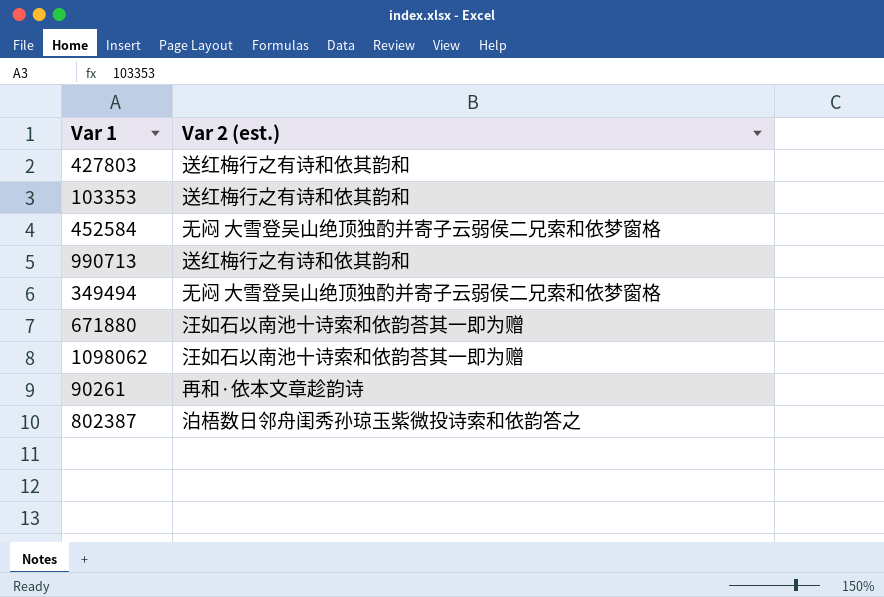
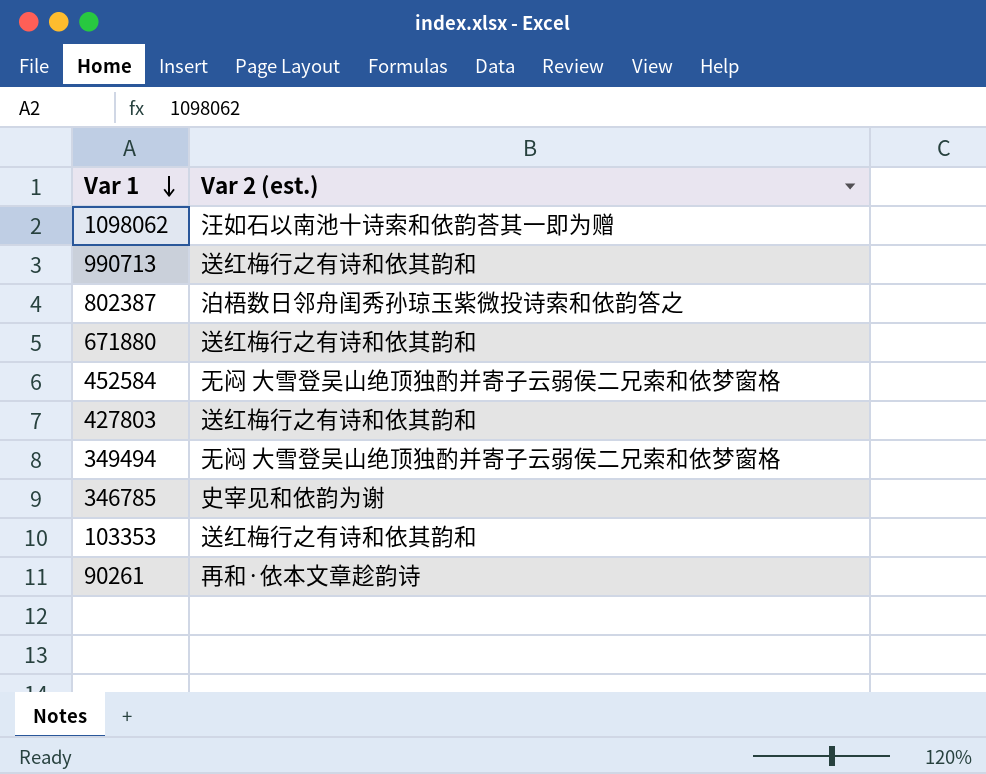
row order: none -> Var 1 descending
671880 | Var 2 (est.): 汪如石以南池十诗索和依韵荅其一即为赠 -> 送红梅行之有诗和依其韵和
row 346785: none -> 史宰见和依韵为谢

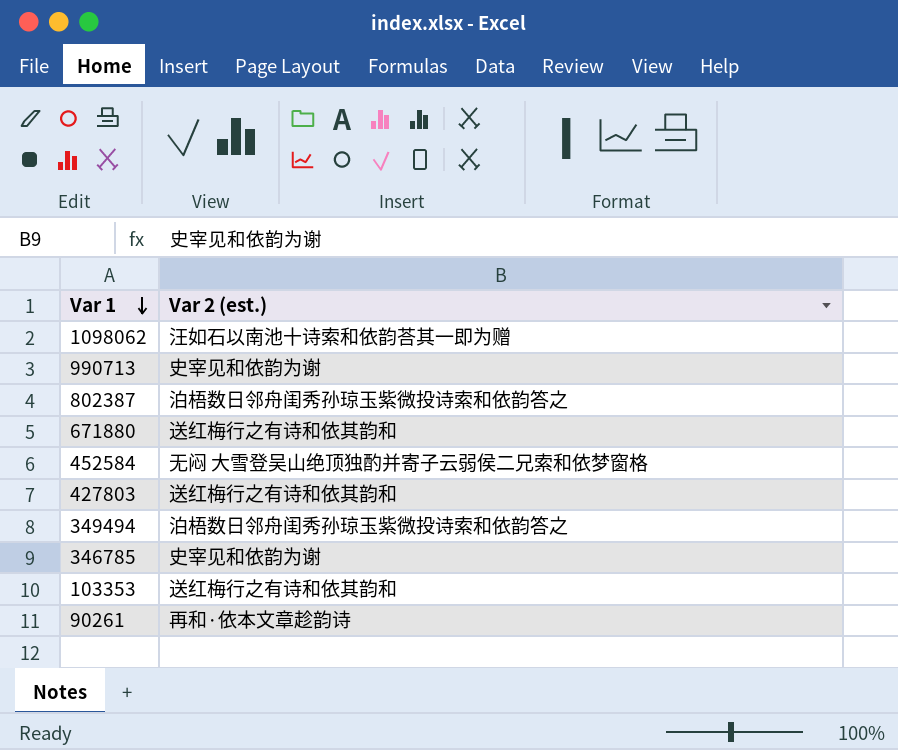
990713 | Var 2 (est.): 送红梅行之有诗和依其韵和 -> 史宰见和依韵为谢
349494 | Var 2 (est.): 无闷 大雪登吴山绝顶独酌并寄子云弱侯二兄索和依梦窗格 -> 泊梧数日邻舟闺秀孙琼玉紫微投诗索和依韵答之

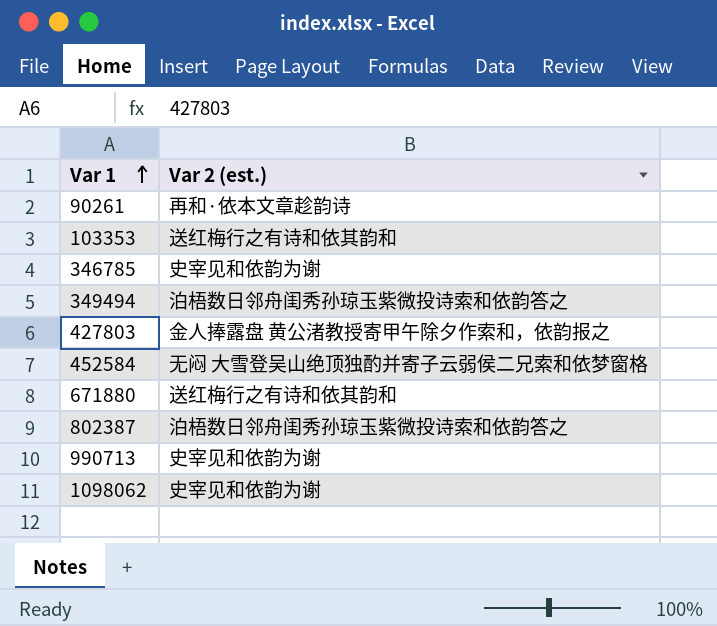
row order: Var 1 descending -> Var 1 ascending
427803 | Var 2 (est.): 送红梅行之有诗和依其韵和 -> 金人捧露盘 黄公渚教授寄甲午除夕作索和，依韵报之
1098062 | Var 2 (est.): 汪如石以南池十诗索和依韵荅其一即为赠 -> 史宰见和依韵为谢

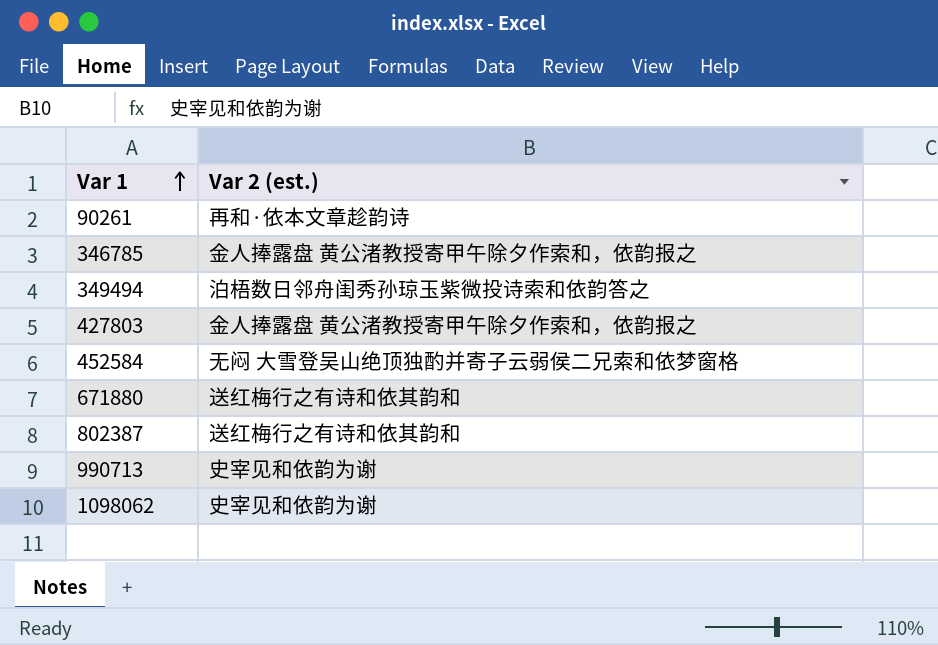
row 103353: 送红梅行之有诗和依其韵和 -> none
346785 | Var 2 (est.): 史宰见和依韵为谢 -> 金人捧露盘 黄公渚教授寄甲午除夕作索和，依韵报之
802387 | Var 2 (est.): 泊梧数日邻舟闺秀孙琼玉紫微投诗索和依韵答之 -> 送红梅行之有诗和依其韵和

